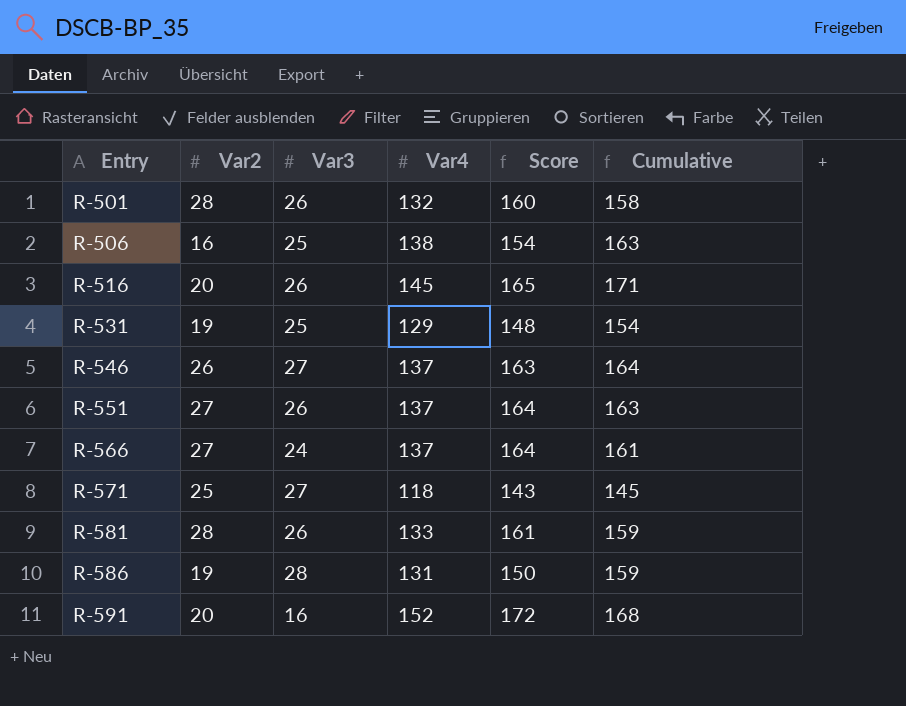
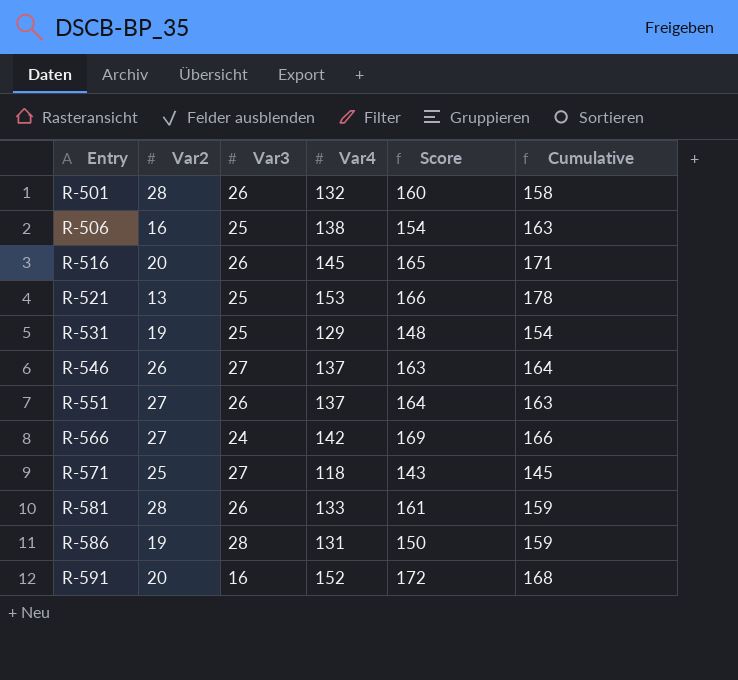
row R-521: none -> 13 | 25 | 153 | 166 | 178
R-566 | Var4: 137 -> 142
R-566 | Score: 164 -> 169
R-566 | Cumulative: 161 -> 166

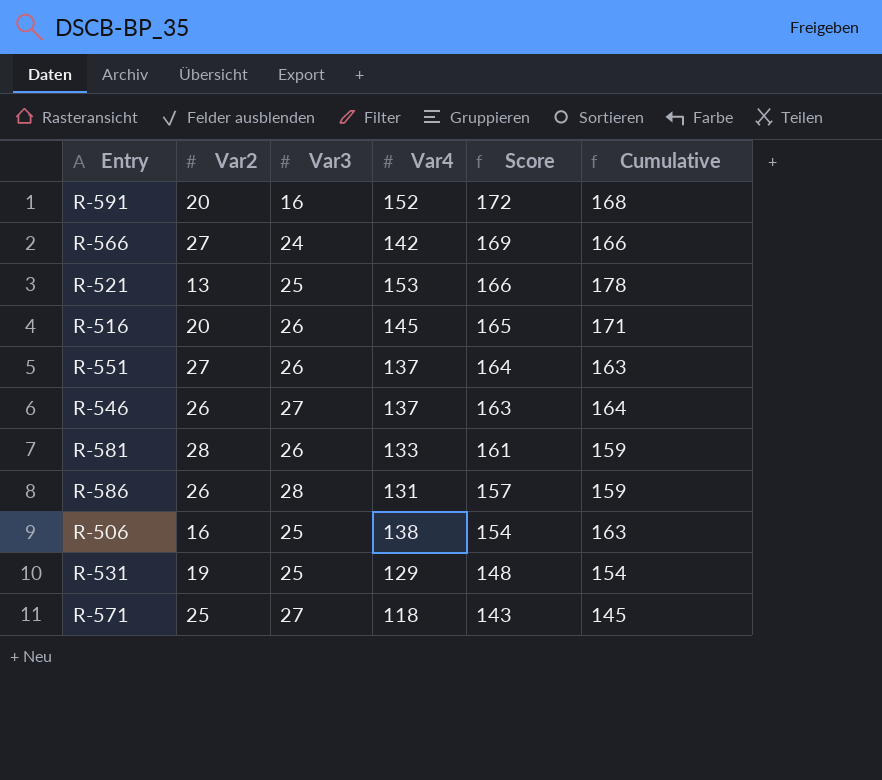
row order: Entry ascending -> Score descending
row R-501: 28 | 26 | 132 | 160 | 158 -> none
R-586 | Var2: 19 -> 26
R-586 | Score: 150 -> 157

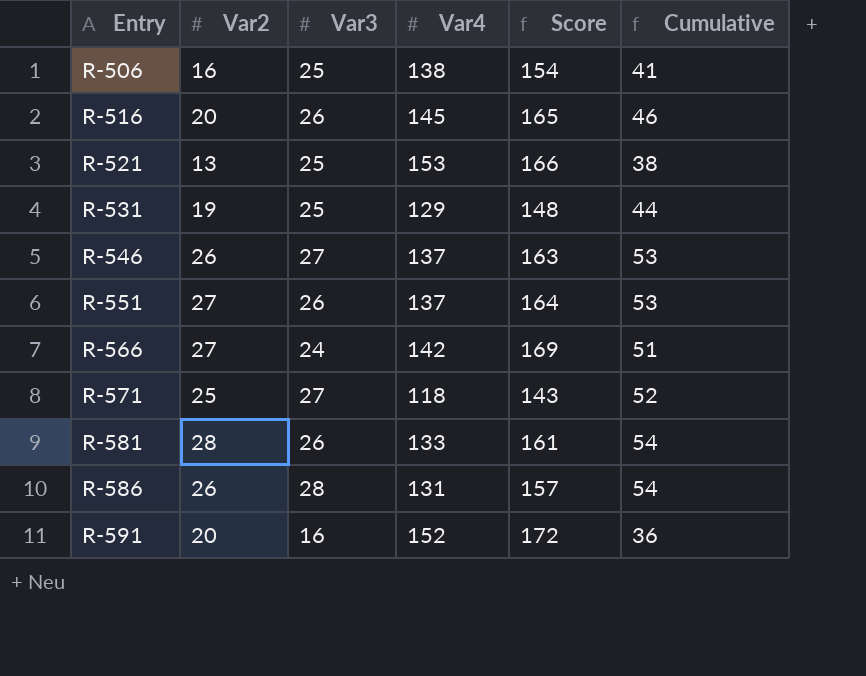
row order: Score descending -> Entry ascending
column Cumulative | formula: [Var3] + [Var4] -> [Var2] + [Var3]

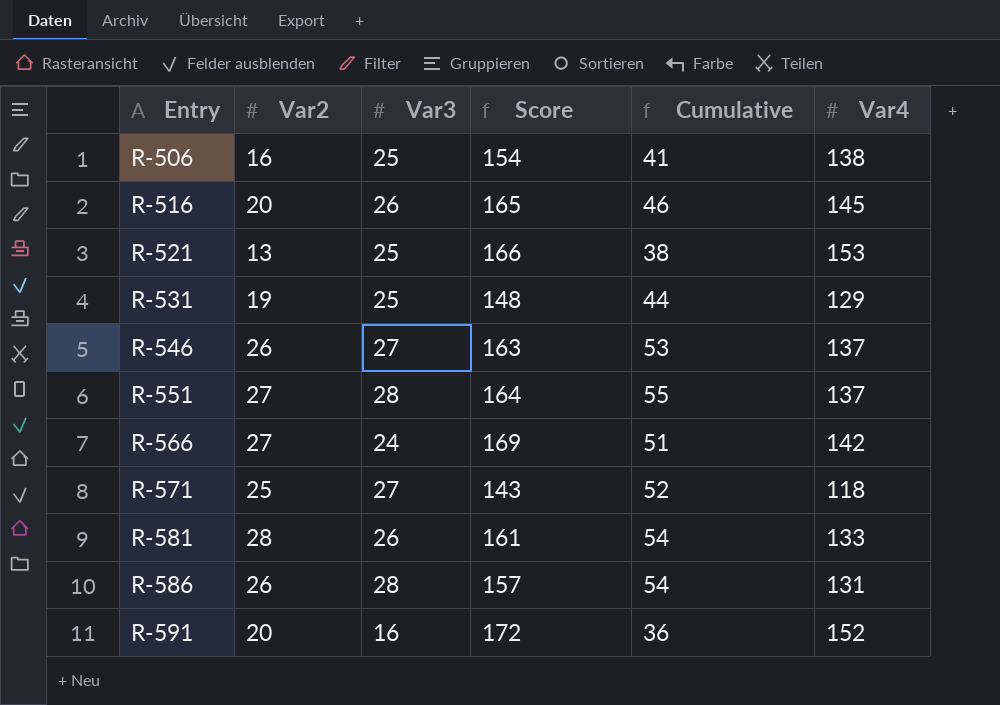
column Var4 | position: 4 -> 6
R-551 | Var3: 26 -> 28
R-551 | Cumulative: 53 -> 55

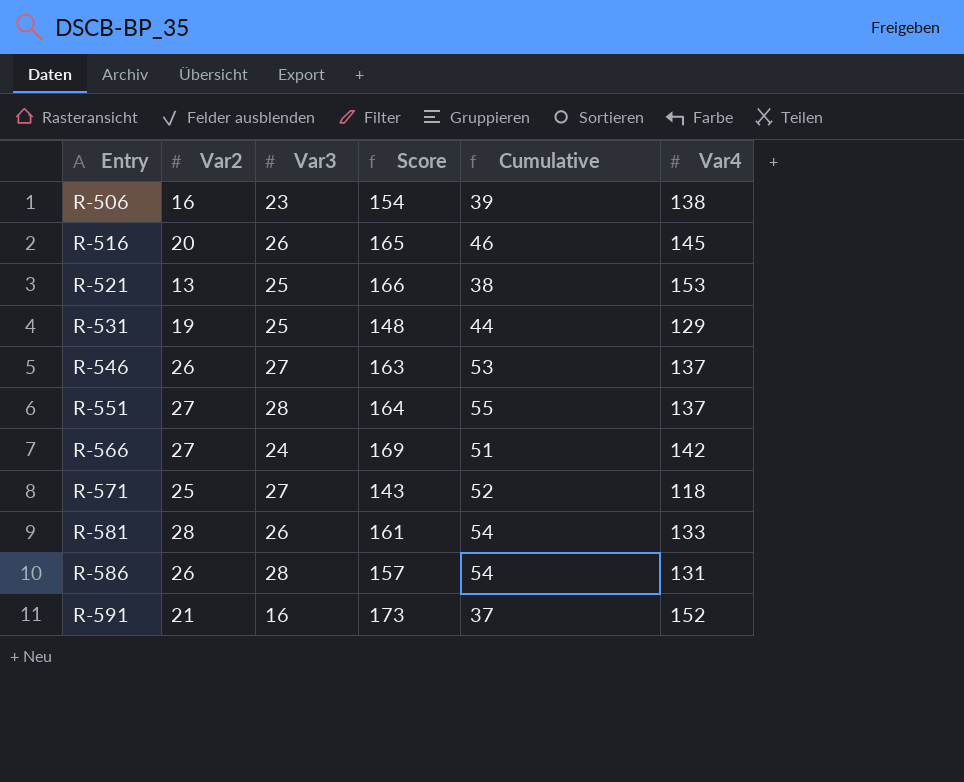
R-506 | Var3: 25 -> 23
R-506 | Cumulative: 41 -> 39
R-591 | Var2: 20 -> 21
R-591 | Score: 172 -> 173
R-591 | Cumulative: 36 -> 37

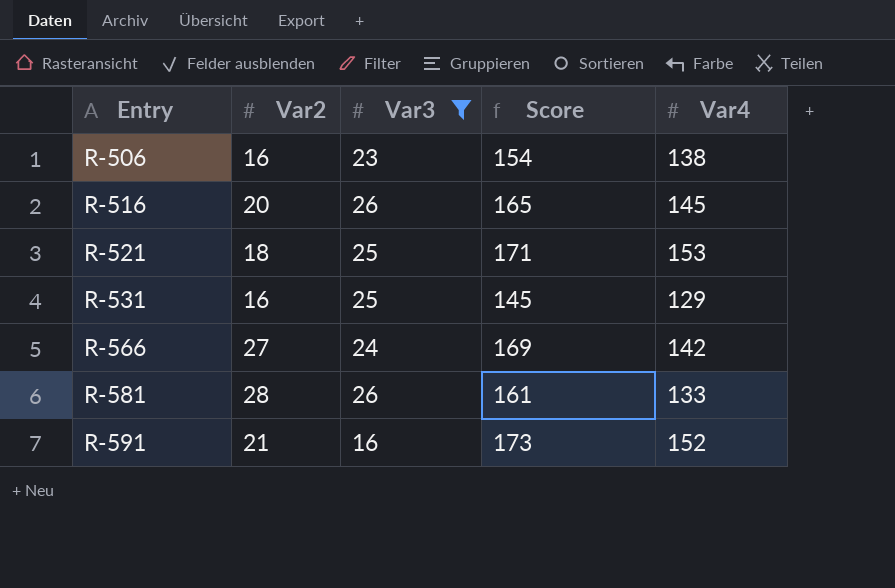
filter: none -> Var3 <= 26
column Cumulative | formula: [Var2] + [Var3] -> none
R-521 | Var2: 13 -> 18
R-521 | Score: 166 -> 171
R-531 | Var2: 19 -> 16
R-531 | Score: 148 -> 145

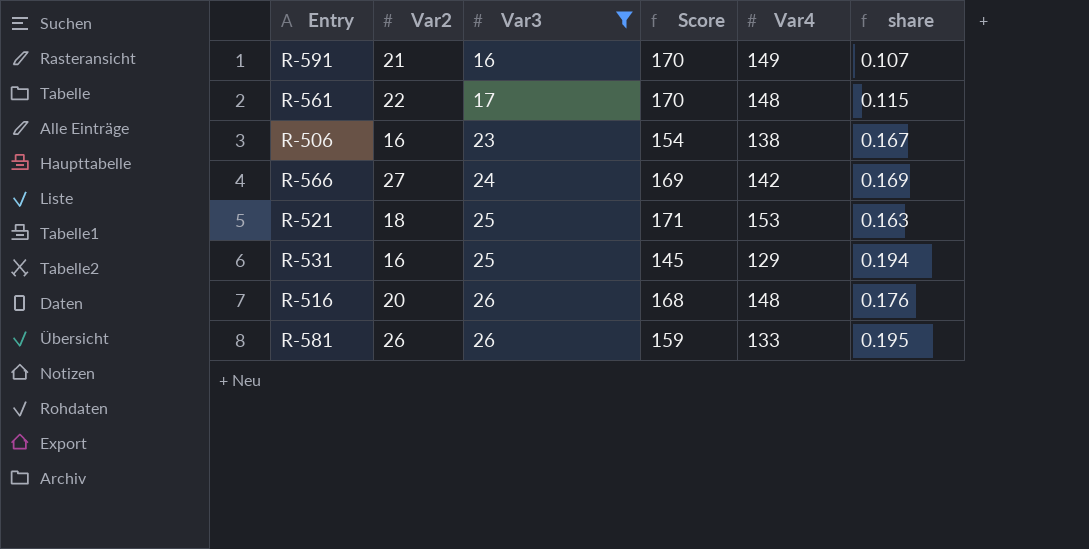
row order: Entry ascending -> Var3 ascending
column share | formula: none -> [Var3] / [Var4]
R-591 | Score: 173 -> 170
R-591 | Var4: 152 -> 149
row R-561: none -> 22 | 17 | 170 | 148 | 0.115
R-516 | Score: 165 -> 168
R-516 | Var4: 145 -> 148
R-581 | Var2: 28 -> 26
R-581 | Score: 161 -> 159

